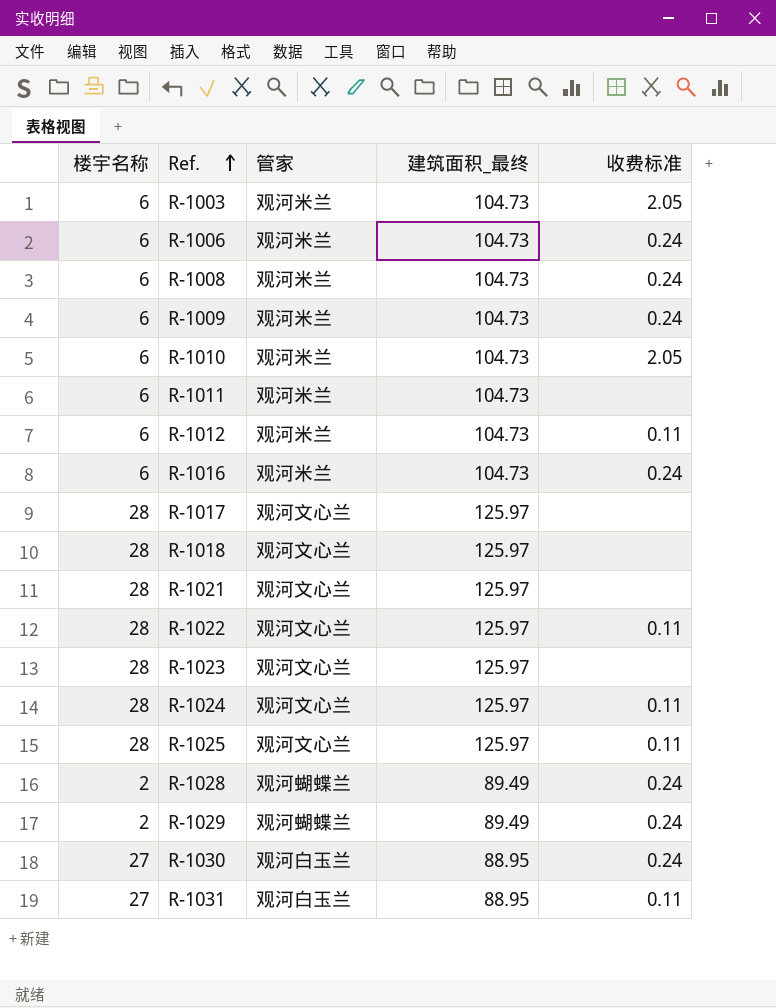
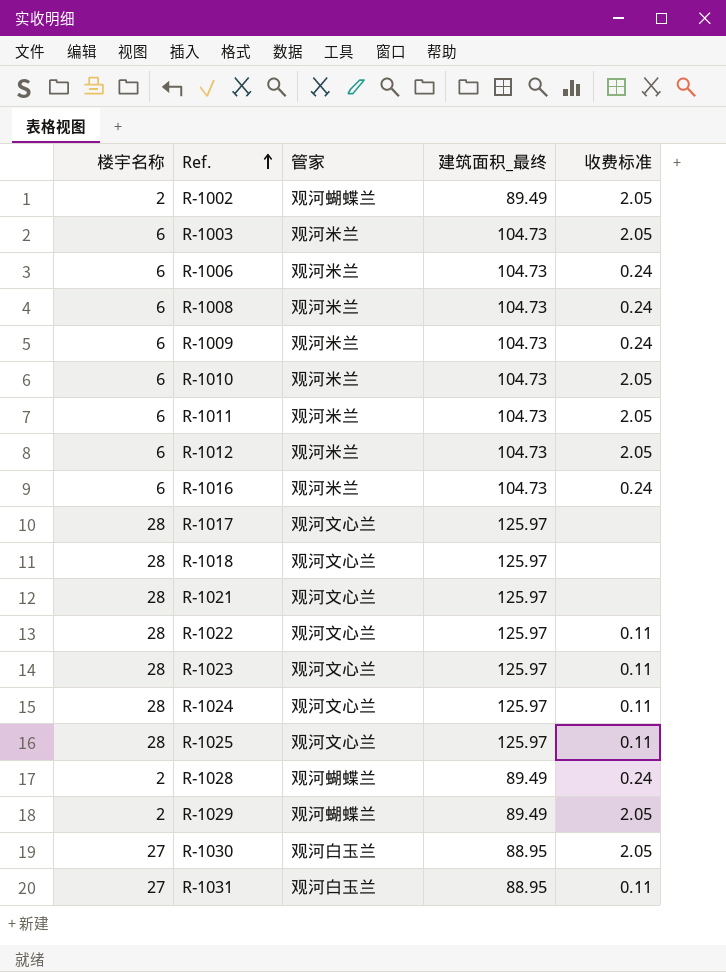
row R-1002: none -> 2 | 观河蝴蝶兰 | 89.49 | 2.05
R-1011 | 收费标准: none -> 2.05
R-1012 | 收费标准: 0.11 -> 2.05
R-1023 | 收费标准: none -> 0.11
R-1029 | 收费标准: 0.24 -> 2.05
R-1030 | 收费标准: 0.24 -> 2.05

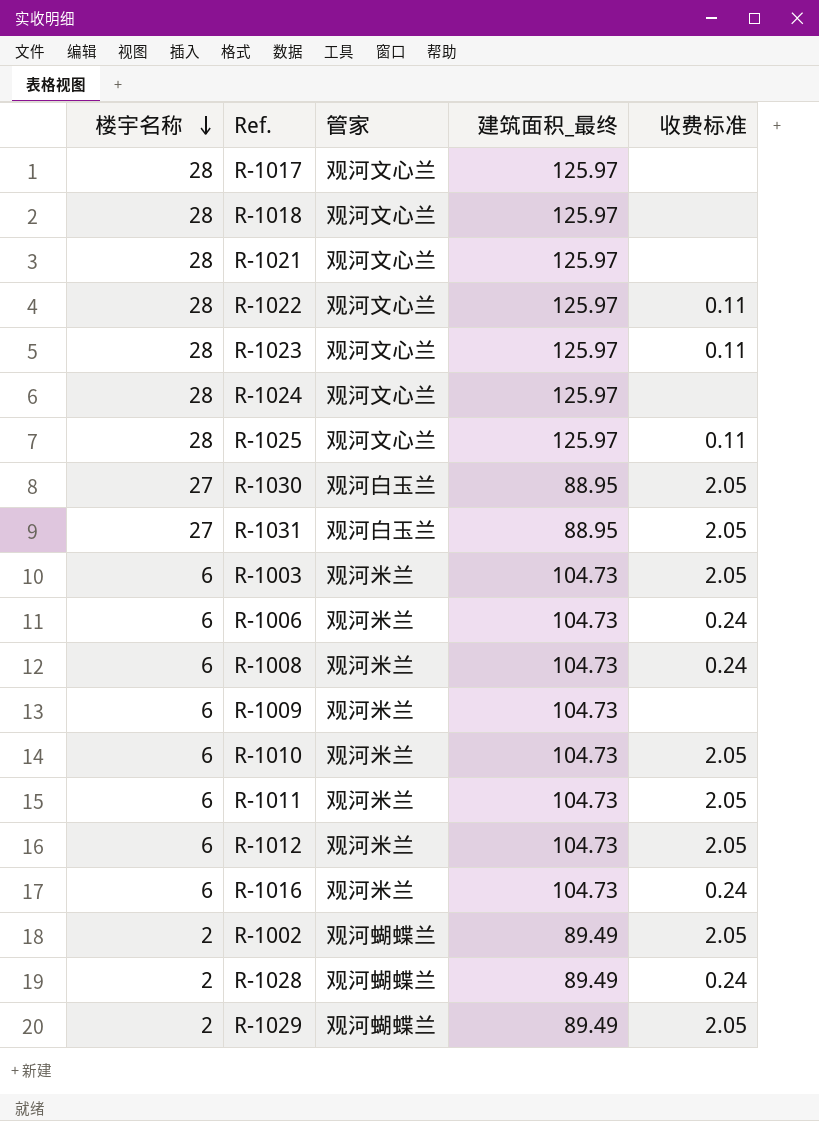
row order: Ref. ascending -> 楼宇名称 descending
R-1024 | 收费标准: 0.11 -> none
R-1031 | 收费标准: 0.11 -> 2.05
R-1009 | 收费标准: 0.24 -> none

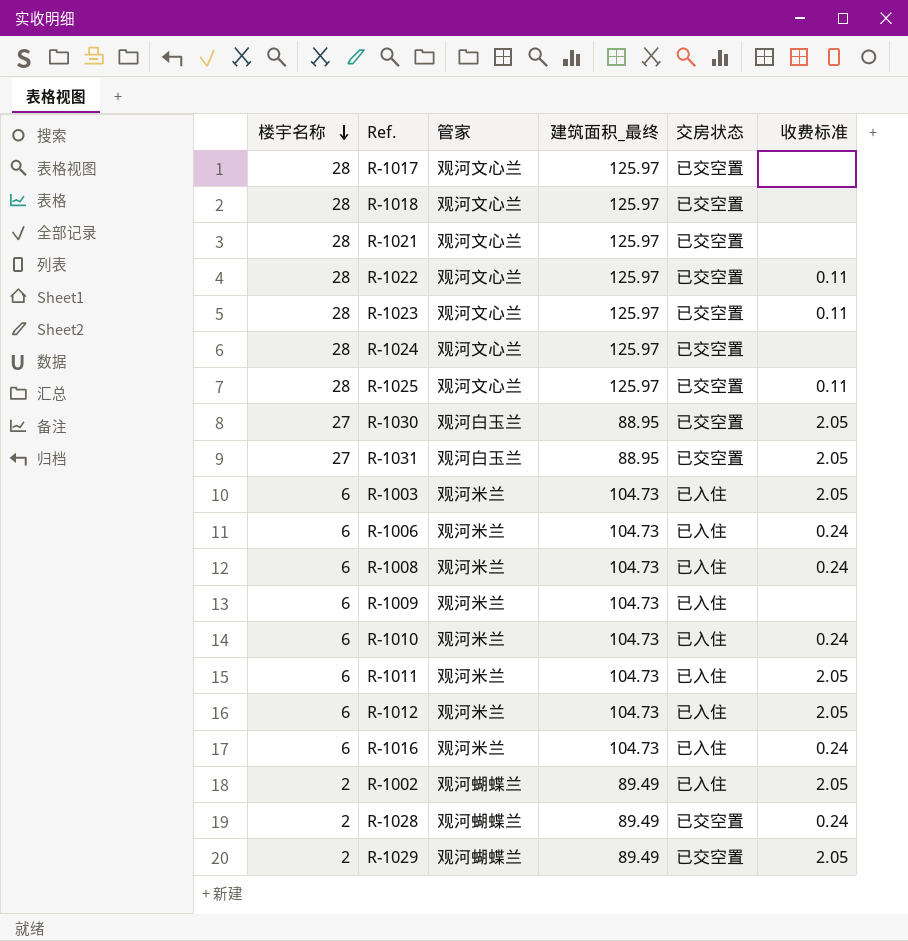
column 交房状态 | position: none -> 5
R-1010 | 收费标准: 2.05 -> 0.24

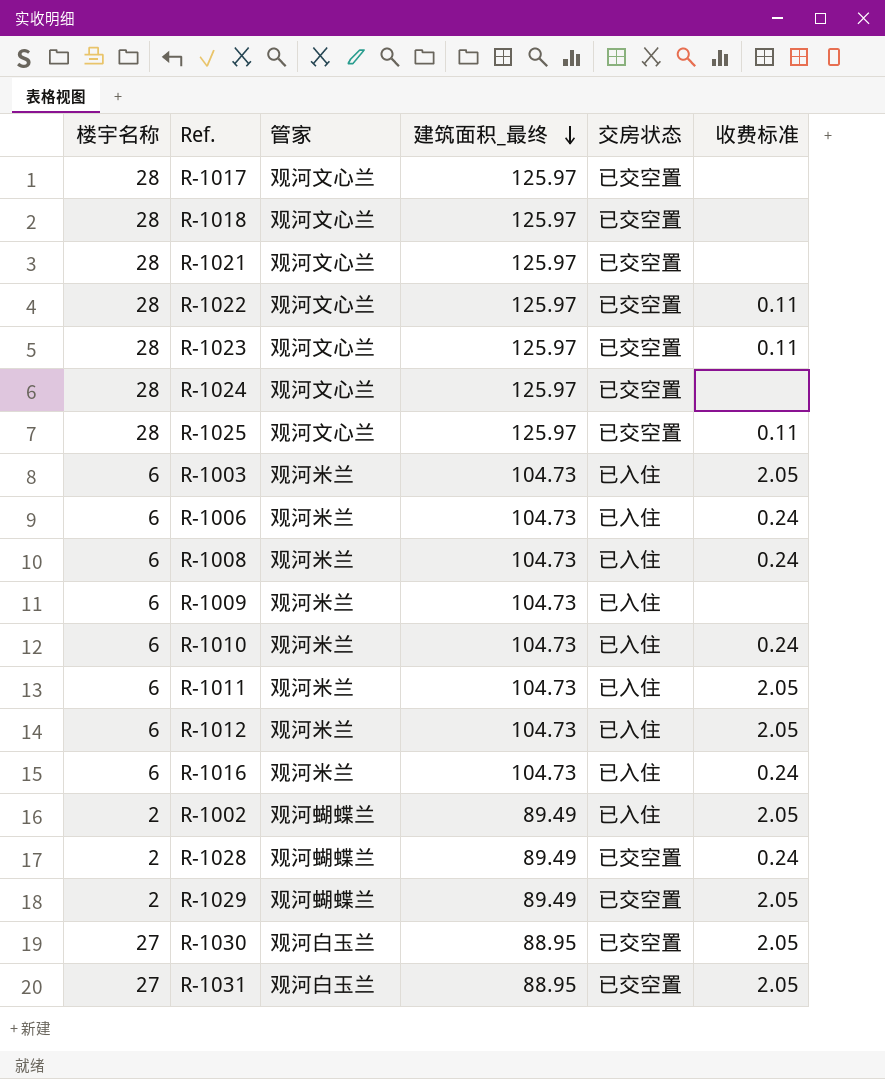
row order: 楼宇名称 descending -> 建筑面积_最终 descending

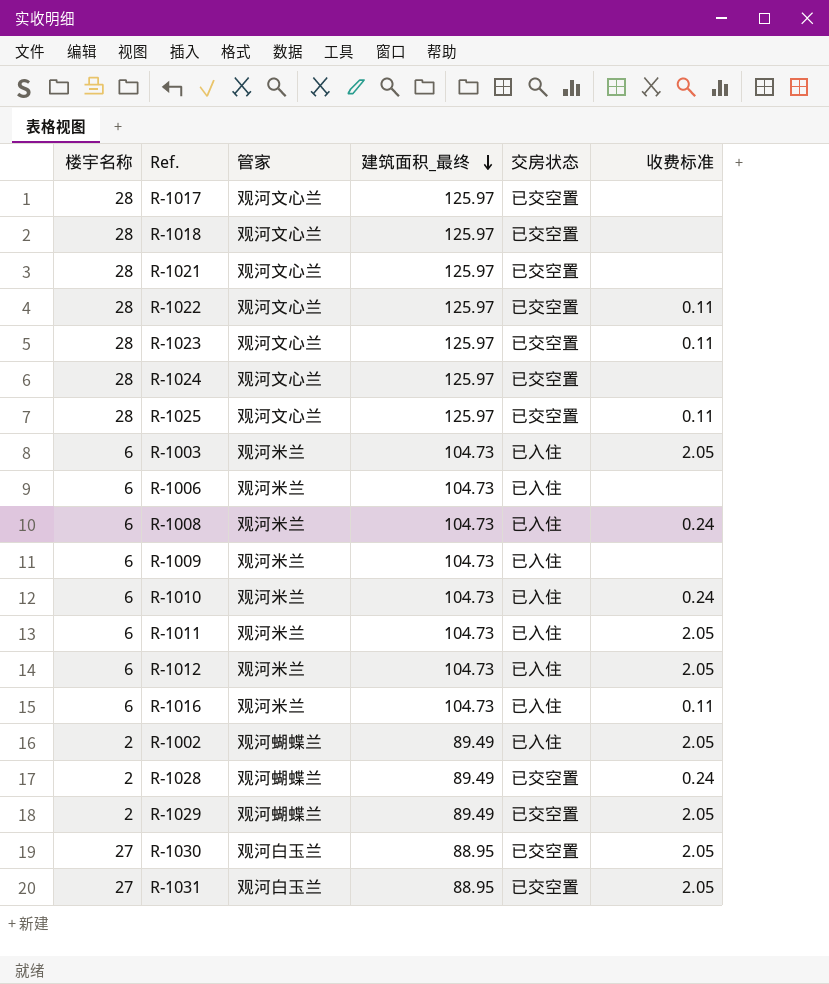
R-1006 | 收费标准: 0.24 -> none
R-1016 | 收费标准: 0.24 -> 0.11

